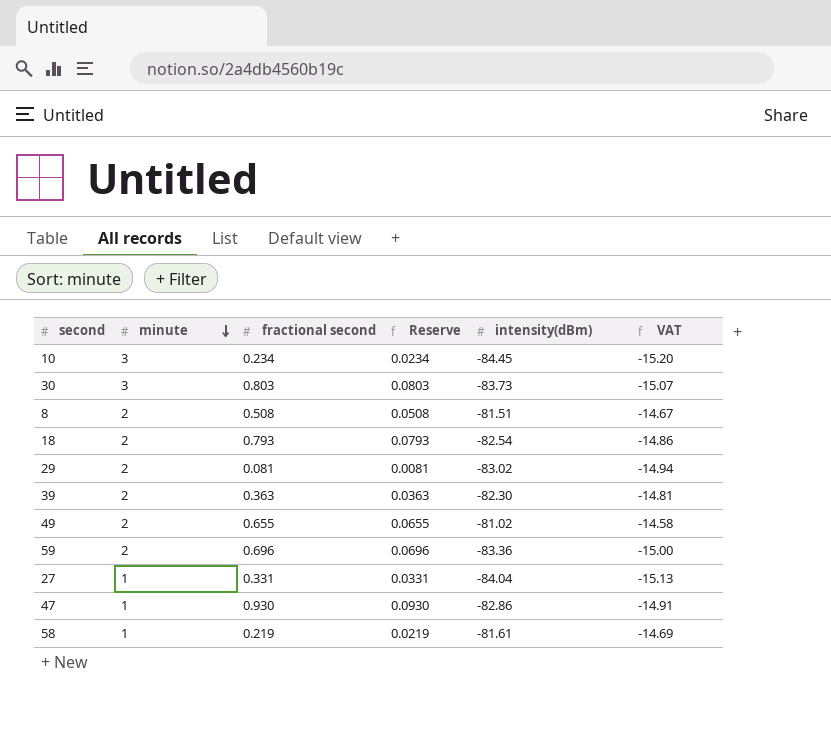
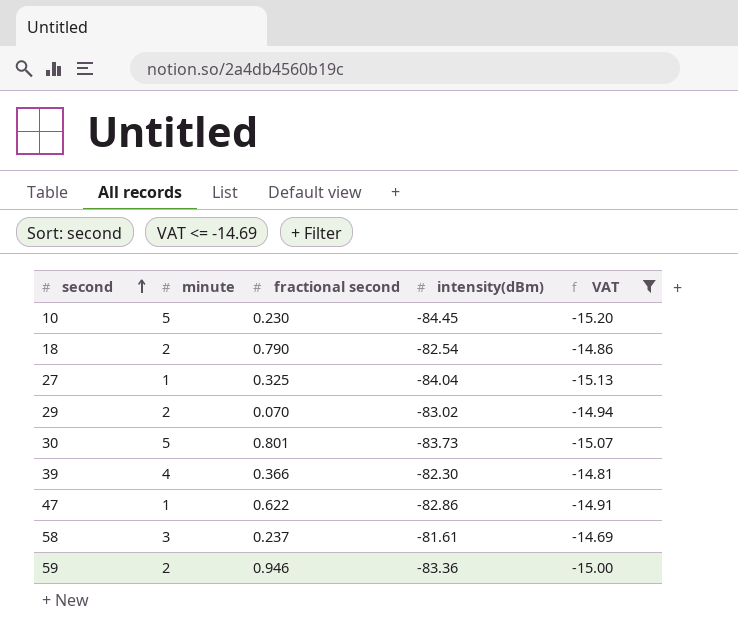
filter: none -> VAT <= -14.69
row order: minute descending -> second ascending
column Reserve | formula: [fractional second] * 0.1 -> none
10 | minute: 3 -> 5
10 | fractional second: 0.234 -> 0.230
18 | fractional second: 0.793 -> 0.790
27 | fractional second: 0.331 -> 0.325
29 | fractional second: 0.081 -> 0.070
30 | minute: 3 -> 5
30 | fractional second: 0.803 -> 0.801
39 | minute: 2 -> 4
39 | fractional second: 0.363 -> 0.366
47 | fractional second: 0.930 -> 0.622
58 | minute: 1 -> 3
58 | fractional second: 0.219 -> 0.237
59 | fractional second: 0.696 -> 0.946

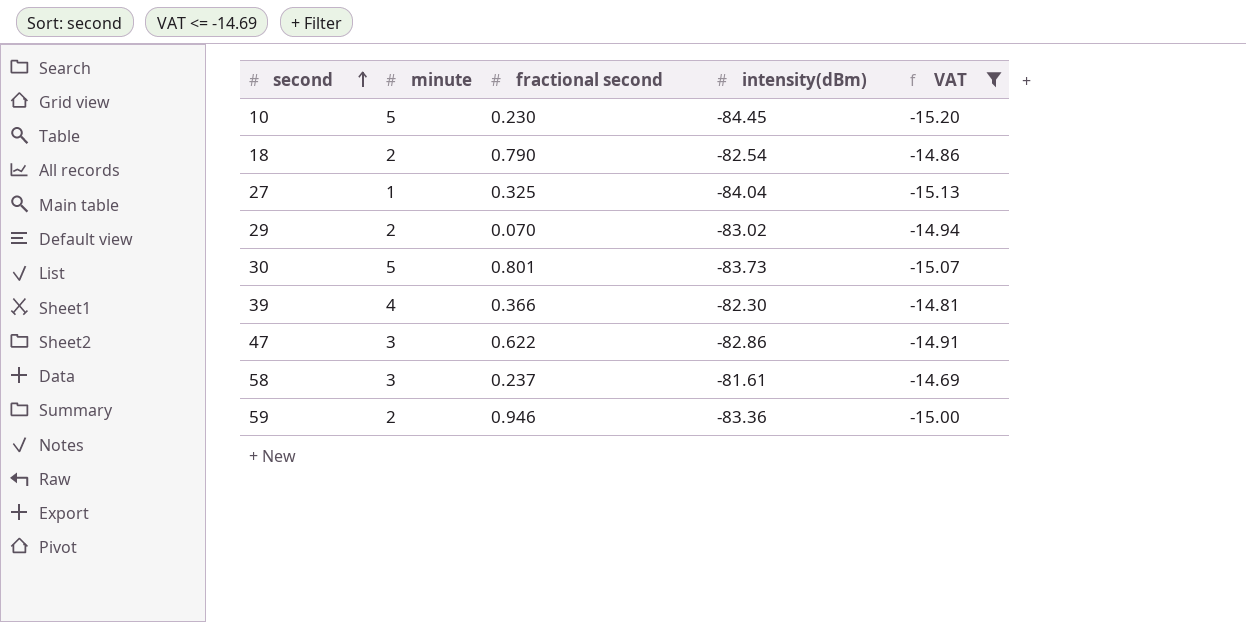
47 | minute: 1 -> 3

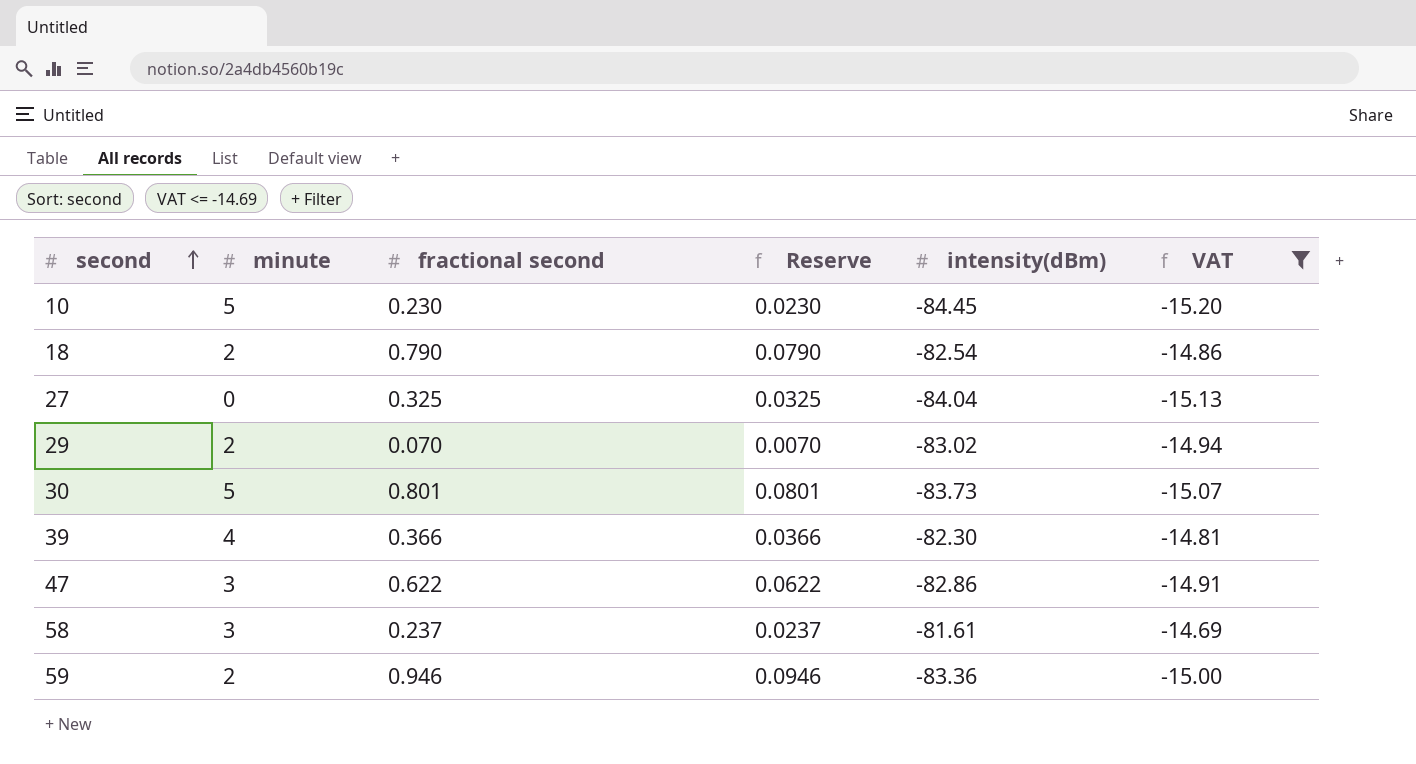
column Reserve | formula: none -> [fractional second] * 0.1
27 | minute: 1 -> 0

